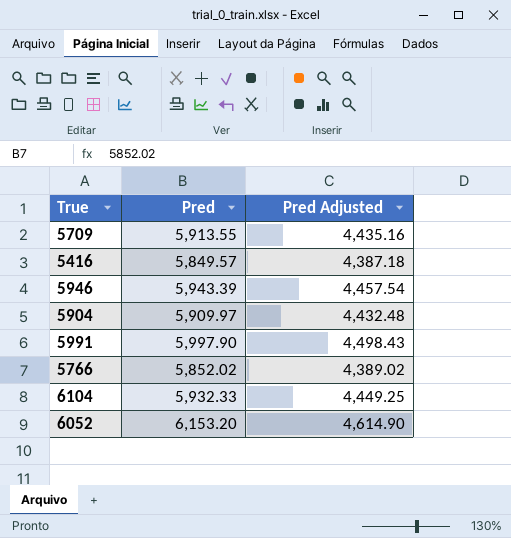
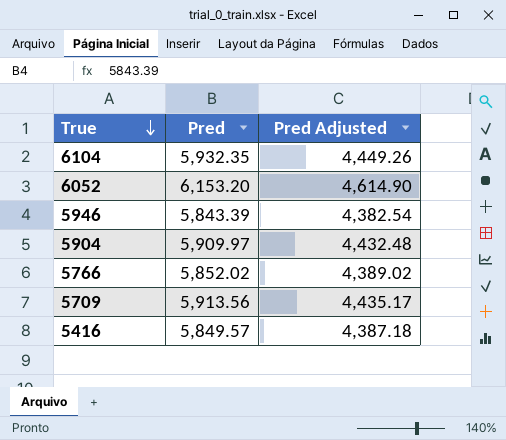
row order: none -> True descending
row 5991: 5,997.90 | 4,498.43 -> none
6104 | Pred: 5,932.33 -> 5,932.35
6104 | Pred Adjusted: 4,449.25 -> 4,449.26
5946 | Pred: 5,943.39 -> 5,843.39
5946 | Pred Adjusted: 4,457.54 -> 4,382.54
5709 | Pred: 5,913.55 -> 5,913.56
5709 | Pred Adjusted: 4,435.16 -> 4,435.17

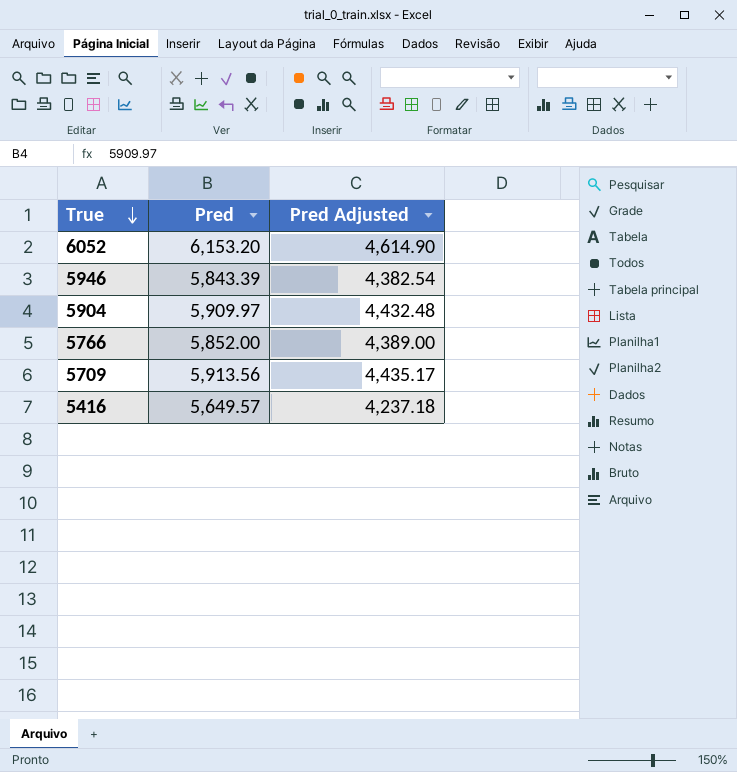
row 6104: 5,932.35 | 4,449.26 -> none
5766 | Pred: 5,852.02 -> 5,852.00
5766 | Pred Adjusted: 4,389.02 -> 4,389.00
5416 | Pred: 5,849.57 -> 5,649.57
5416 | Pred Adjusted: 4,387.18 -> 4,237.18

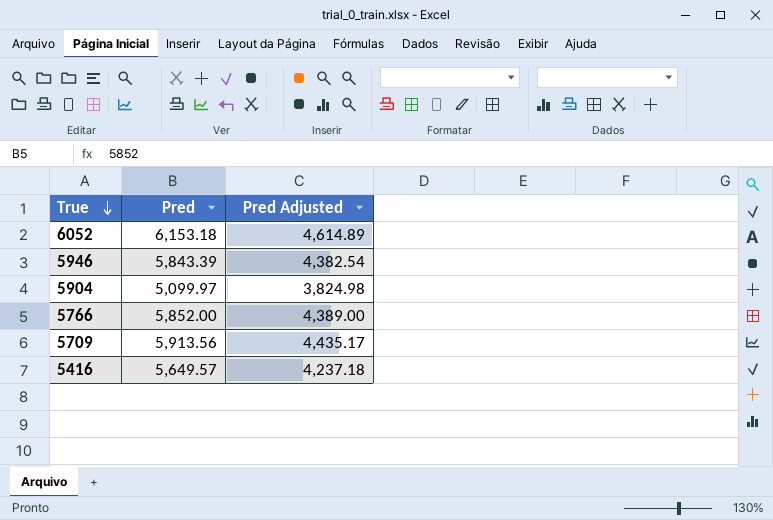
6052 | Pred: 6,153.20 -> 6,153.18
6052 | Pred Adjusted: 4,614.90 -> 4,614.89
5904 | Pred: 5,909.97 -> 5,099.97
5904 | Pred Adjusted: 4,432.48 -> 3,824.98

